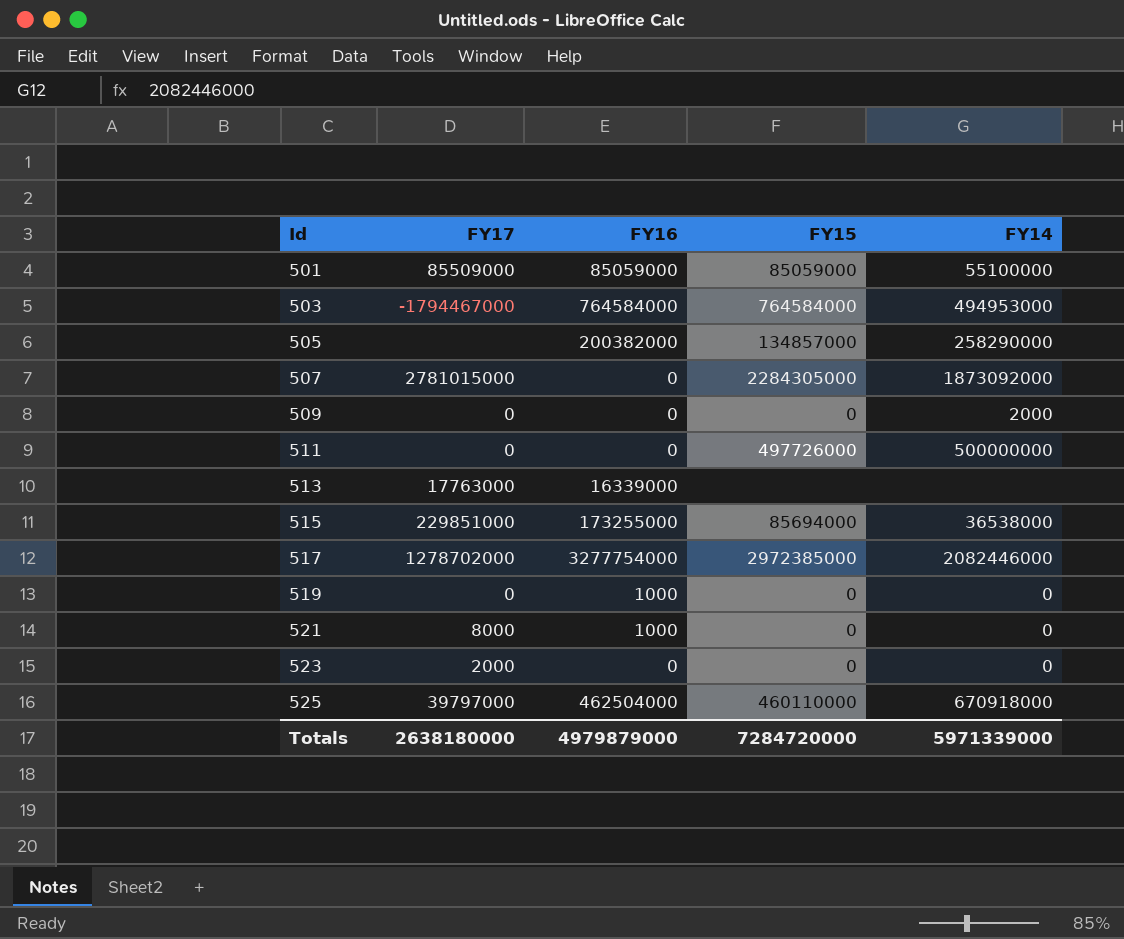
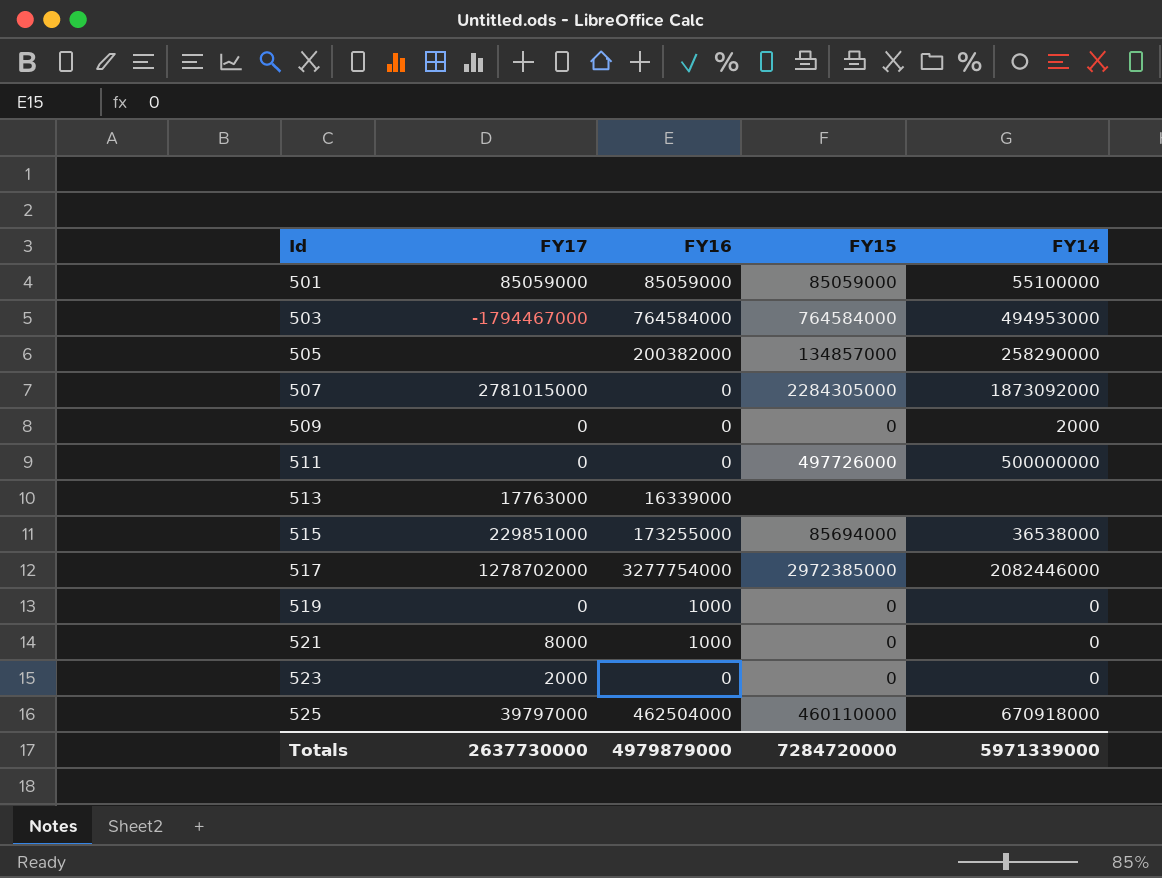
501 | FY17: 85509000 -> 85059000
Totals | FY17: 2638180000 -> 2637730000

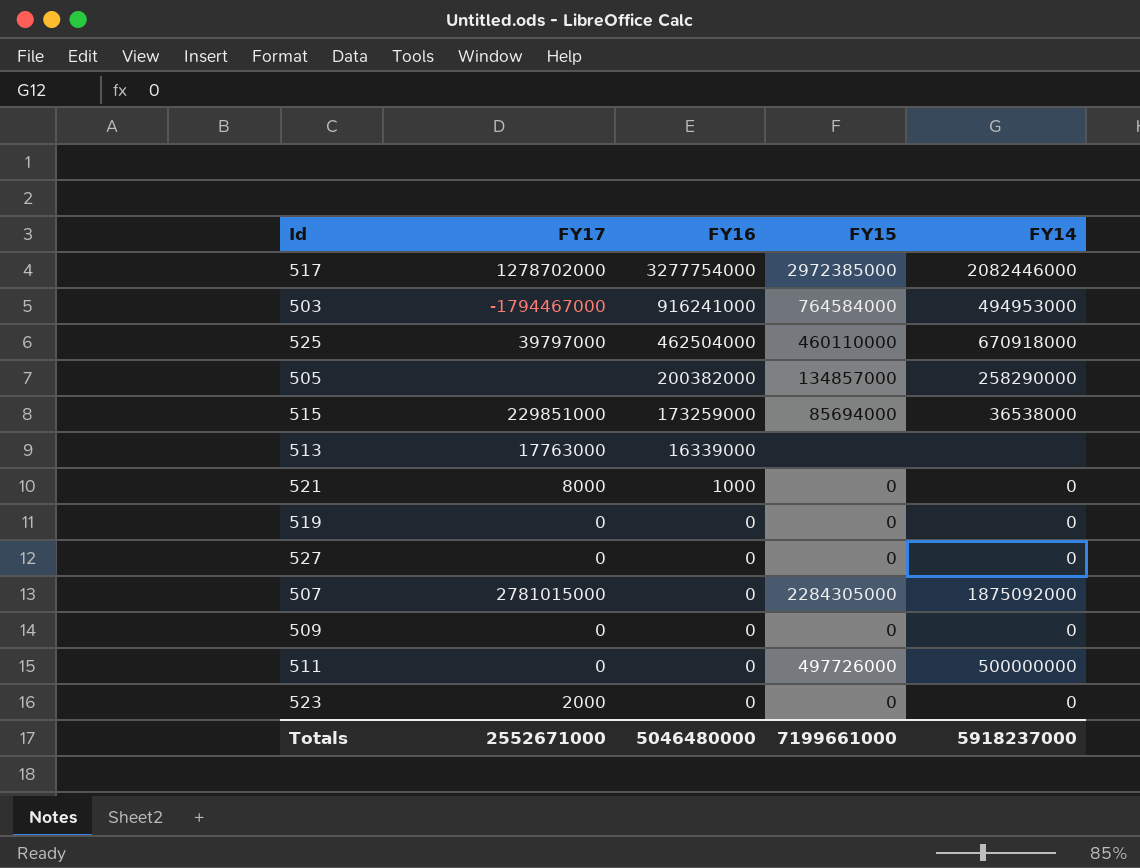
row order: Id ascending -> FY16 descending
row 501: 85059000 | 85059000 | 85059000 | 55100000 -> none
503 | FY16: 764584000 -> 916241000
515 | FY16: 173255000 -> 173259000
519 | FY16: 1000 -> 0
row 527: none -> 0 | 0 | 0 | 0
507 | FY14: 1873092000 -> 1875092000
509 | FY14: 2000 -> 0
Totals | FY17: 2637730000 -> 2552671000
Totals | FY16: 4979879000 -> 5046480000
Totals | FY15: 7284720000 -> 7199661000
Totals | FY14: 5971339000 -> 5918237000

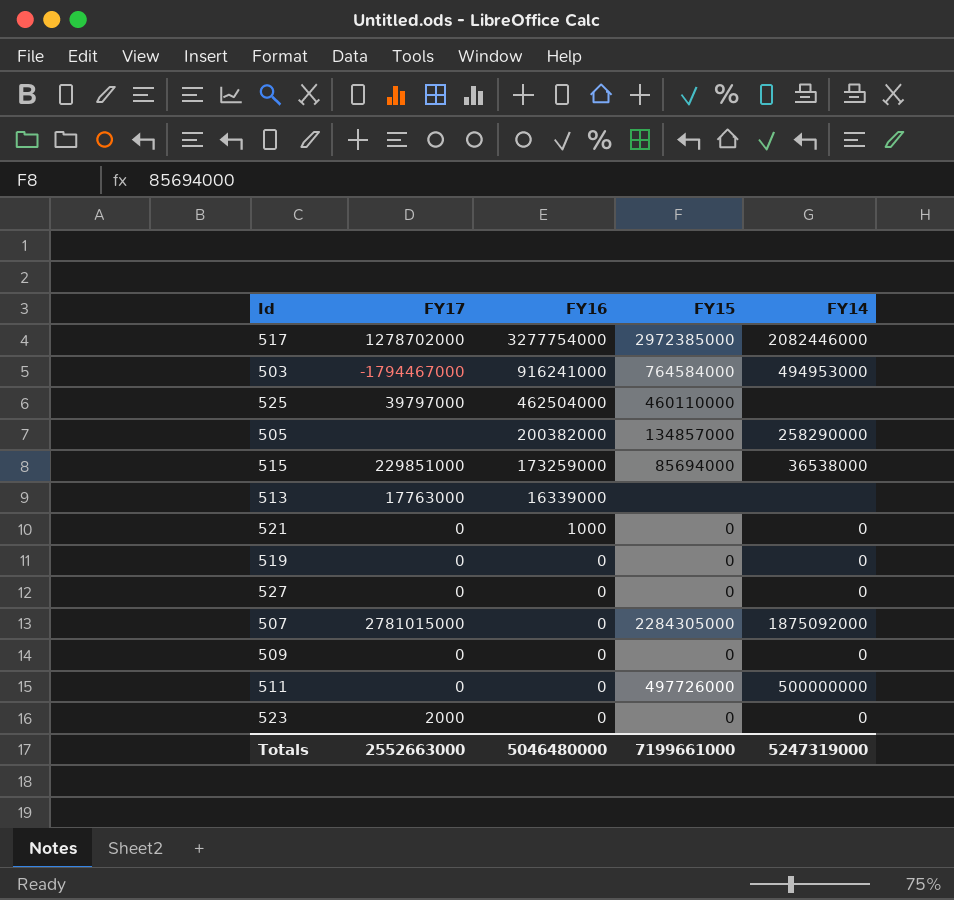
525 | FY14: 670918000 -> none
521 | FY17: 8000 -> 0
Totals | FY17: 2552671000 -> 2552663000
Totals | FY14: 5918237000 -> 5247319000

